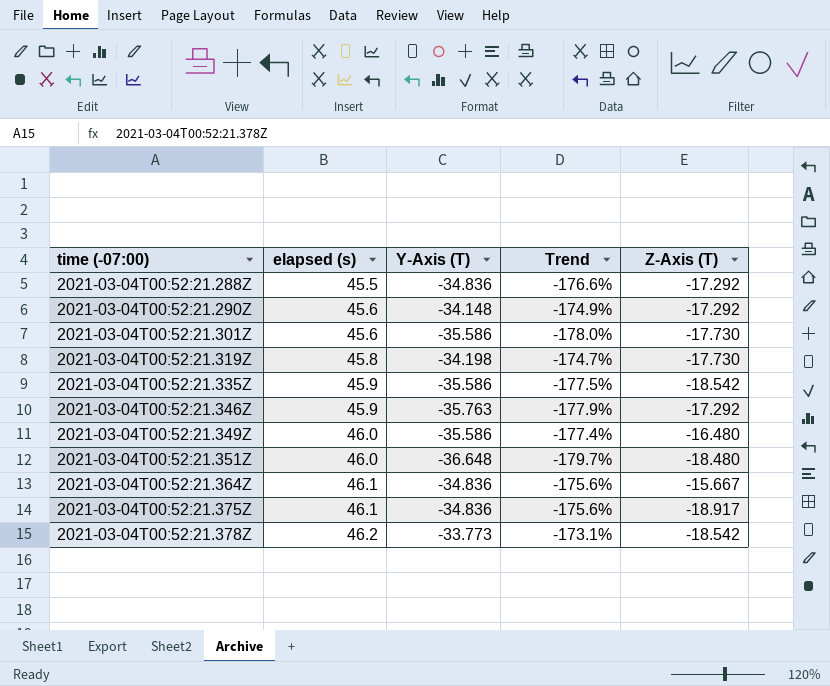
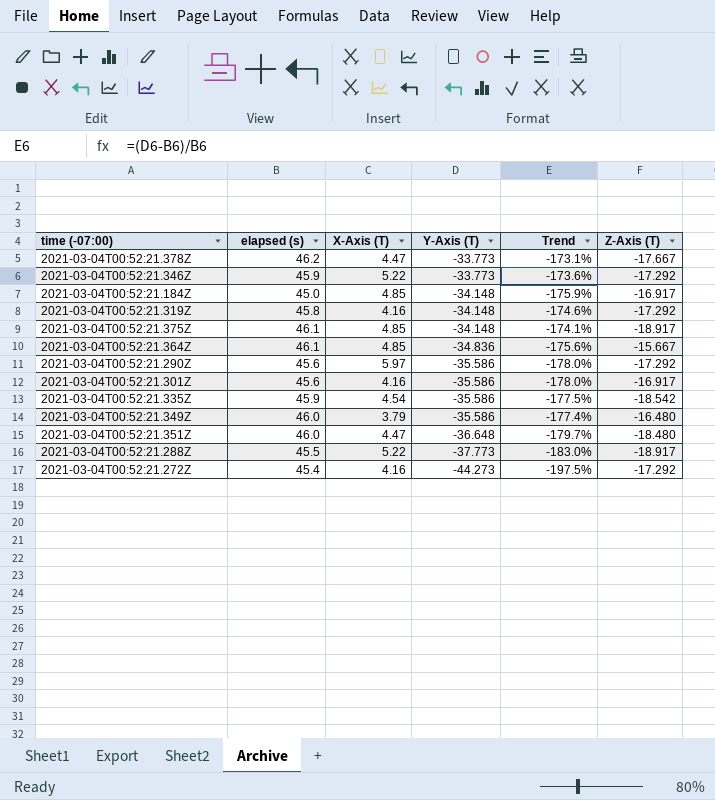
row order: time (-07:00) ascending -> Y-Axis (T) descending
column X-Axis (T) | position: none -> 3
2021-03-04T00:52:21.378Z | Z-Axis (T): -18.542 -> -17.667
2021-03-04T00:52:21.346Z | Y-Axis (T): -35.763 -> -33.773
2021-03-04T00:52:21.346Z | Trend: -177.9% -> -173.6%
row 2021-03-04T00:52:21.184Z: none -> 45.0 | 4.85 | -34.148 | -175.9% | -16.917
2021-03-04T00:52:21.319Z | Y-Axis (T): -34.198 -> -34.148
2021-03-04T00:52:21.319Z | Trend: -174.7% -> -174.6%
2021-03-04T00:52:21.319Z | Z-Axis (T): -17.730 -> -17.292
2021-03-04T00:52:21.375Z | Y-Axis (T): -34.836 -> -34.148
2021-03-04T00:52:21.375Z | Trend: -175.6% -> -174.1%
2021-03-04T00:52:21.290Z | Y-Axis (T): -34.148 -> -35.586
2021-03-04T00:52:21.290Z | Trend: -174.9% -> -178.0%
2021-03-04T00:52:21.301Z | Z-Axis (T): -17.730 -> -16.917
2021-03-04T00:52:21.288Z | Y-Axis (T): -34.836 -> -37.773
2021-03-04T00:52:21.288Z | Trend: -176.6% -> -183.0%
2021-03-04T00:52:21.288Z | Z-Axis (T): -17.292 -> -18.917
row 2021-03-04T00:52:21.272Z: none -> 45.4 | 4.16 | -44.273 | -197.5% | -17.292

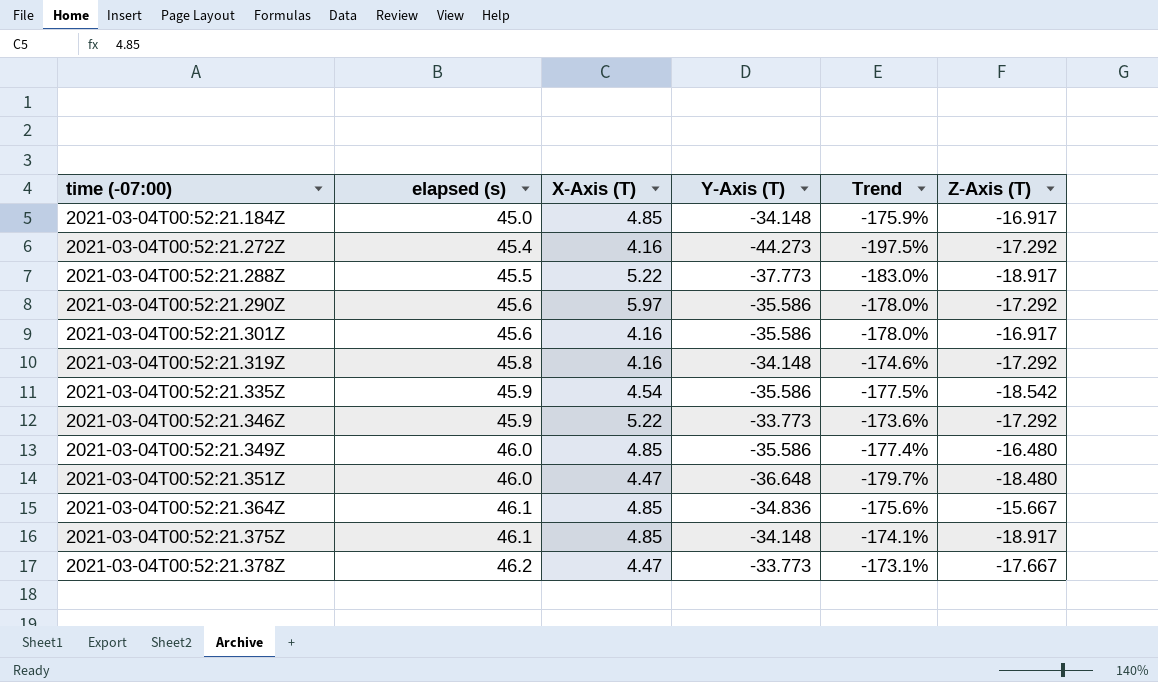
row order: Y-Axis (T) descending -> time (-07:00) ascending
2021-03-04T00:52:21.349Z | X-Axis (T): 3.79 -> 4.85

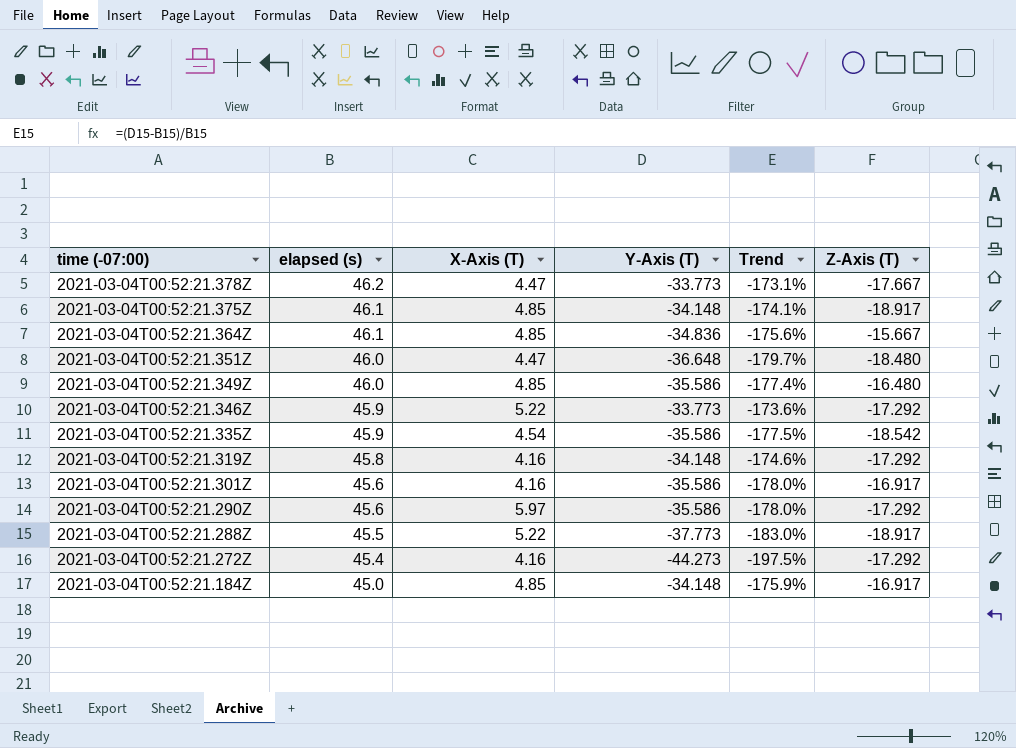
row order: time (-07:00) ascending -> time (-07:00) descending

